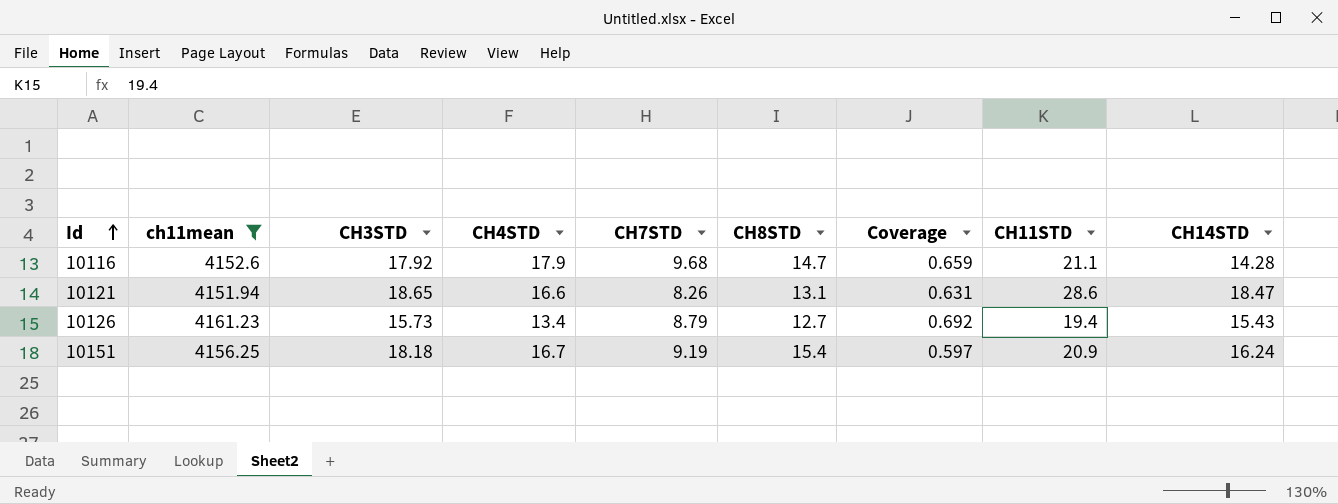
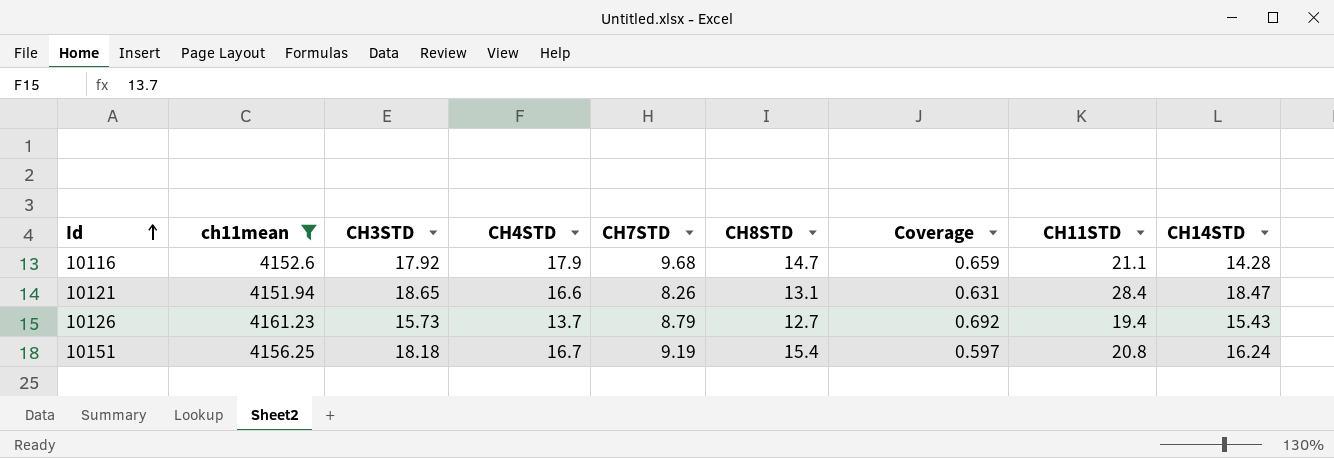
10121 | CH11STD: 28.6 -> 28.4
10126 | CH4STD: 13.4 -> 13.7
10151 | CH11STD: 20.9 -> 20.8

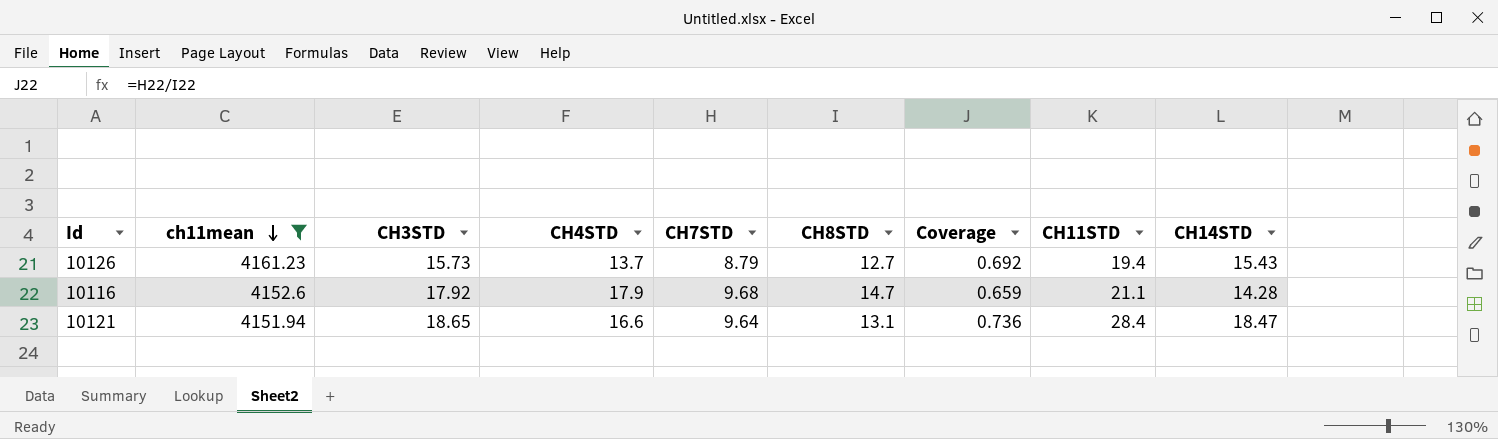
row order: Id ascending -> ch11mean descending
row 10151: 4156.25 | 18.18 | 16.7 | 9.19 | 15.4 | 0.597 | 20.8 | 16.24 -> none
10121 | CH7STD: 8.26 -> 9.64
10121 | Coverage: 0.631 -> 0.736

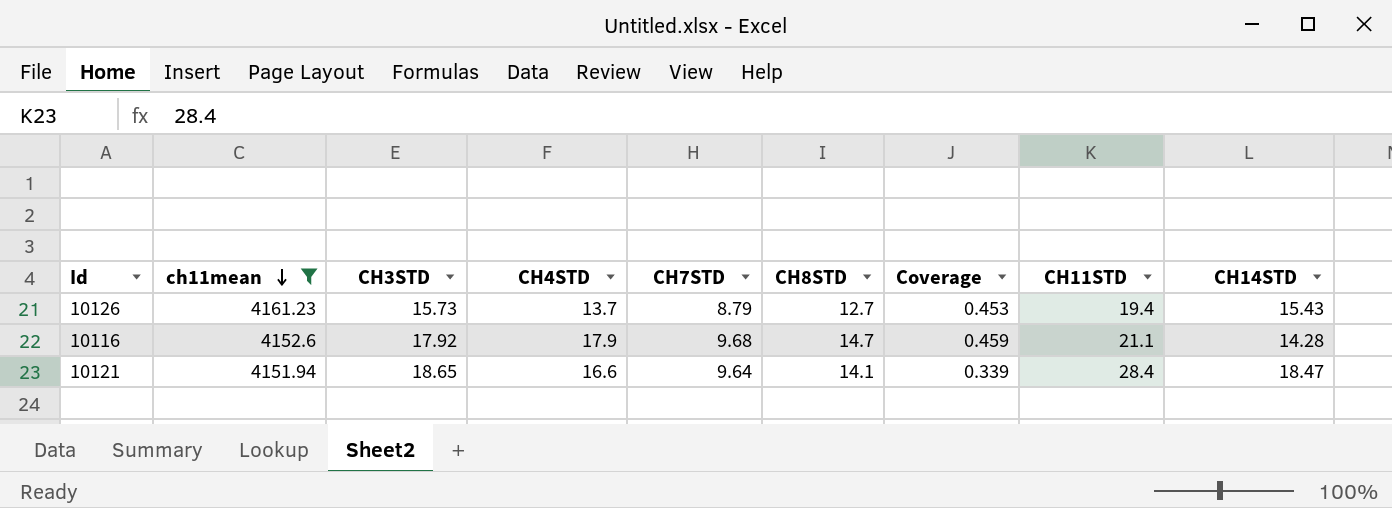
column Coverage | formula: [CH7STD] / [CH8STD] -> [CH7STD] / [CH11STD]
10121 | CH8STD: 13.1 -> 14.1

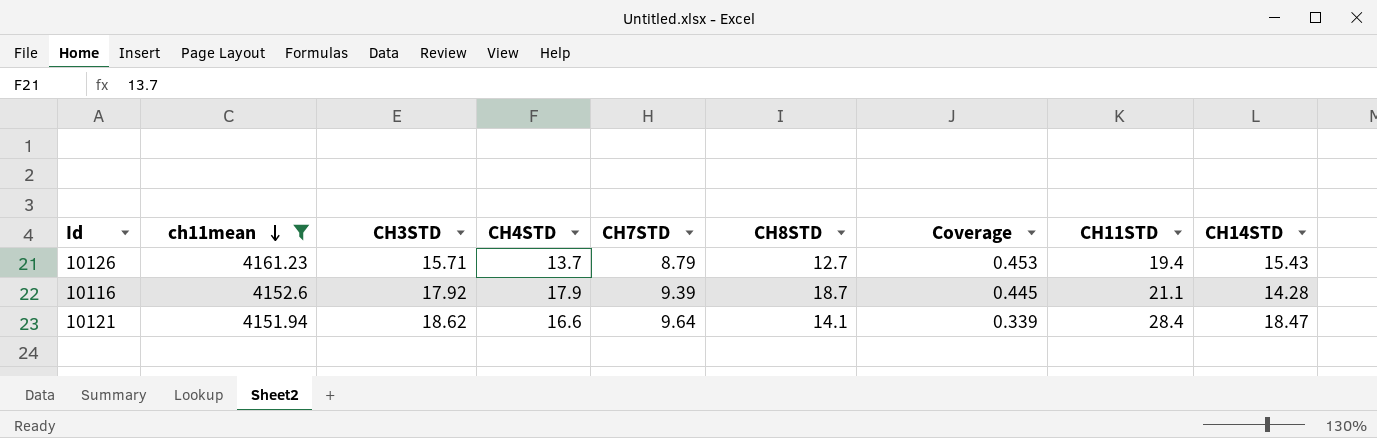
10126 | CH3STD: 15.73 -> 15.71
10116 | CH7STD: 9.68 -> 9.39
10116 | CH8STD: 14.7 -> 18.7
10116 | Coverage: 0.459 -> 0.445
10121 | CH3STD: 18.65 -> 18.62

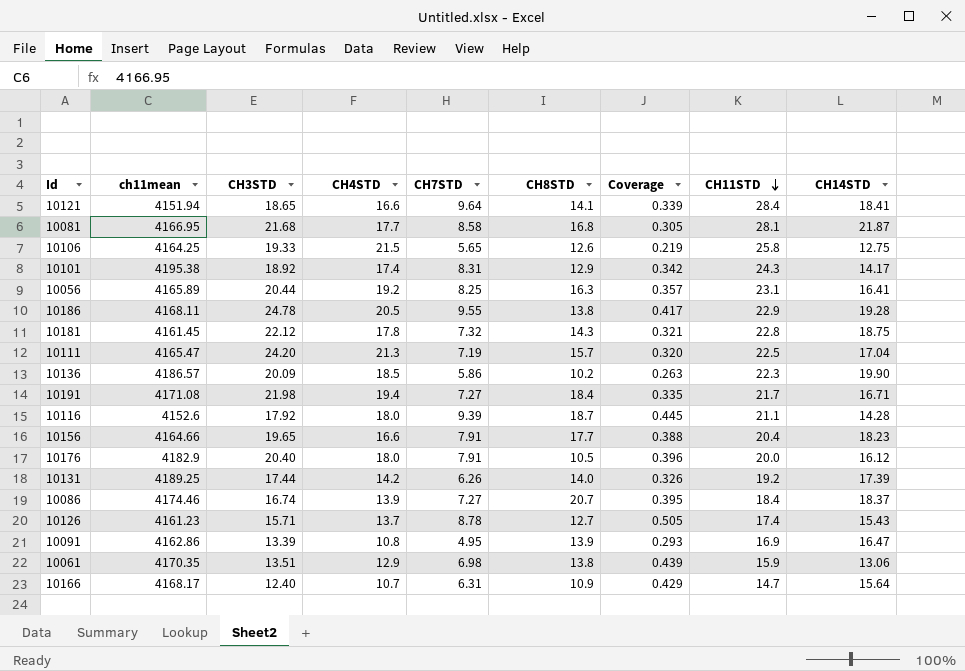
filter: ch11mean <= 4161.23 -> none
row order: ch11mean descending -> CH11STD descending
10121 | CH3STD: 18.62 -> 18.65
10121 | CH14STD: 18.47 -> 18.41
10116 | CH4STD: 17.9 -> 18.0
10126 | CH7STD: 8.79 -> 8.78
10126 | Coverage: 0.453 -> 0.505
10126 | CH11STD: 19.4 -> 17.4

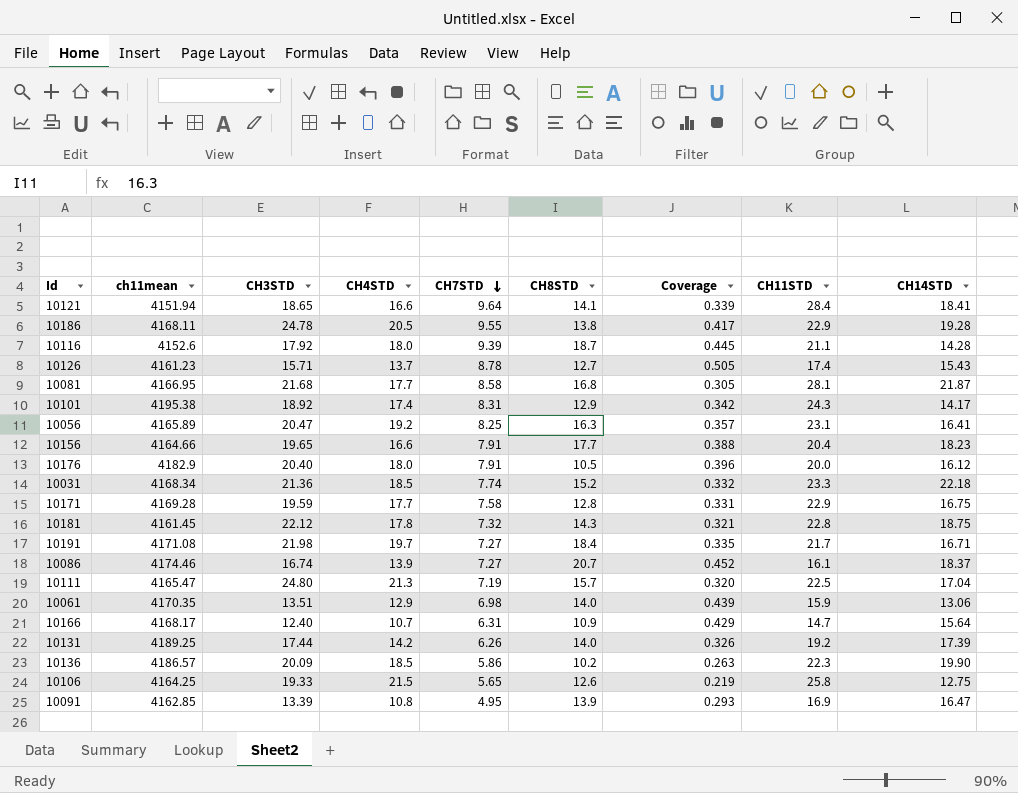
row order: CH11STD descending -> CH7STD descending
10056 | CH3STD: 20.44 -> 20.47
row 10031: none -> 4168.34 | 21.36 | 18.5 | 7.74 | 15.2 | 0.332 | 23.3 | 22.18
row 10171: none -> 4169.28 | 19.59 | 17.7 | 7.58 | 12.8 | 0.331 | 22.9 | 16.75
10191 | CH4STD: 19.4 -> 19.7
10086 | Coverage: 0.395 -> 0.452
10086 | CH11STD: 18.4 -> 16.1
10111 | CH3STD: 24.20 -> 24.80
10061 | CH8STD: 13.8 -> 14.0
10091 | ch11mean: 4162.86 -> 4162.85

